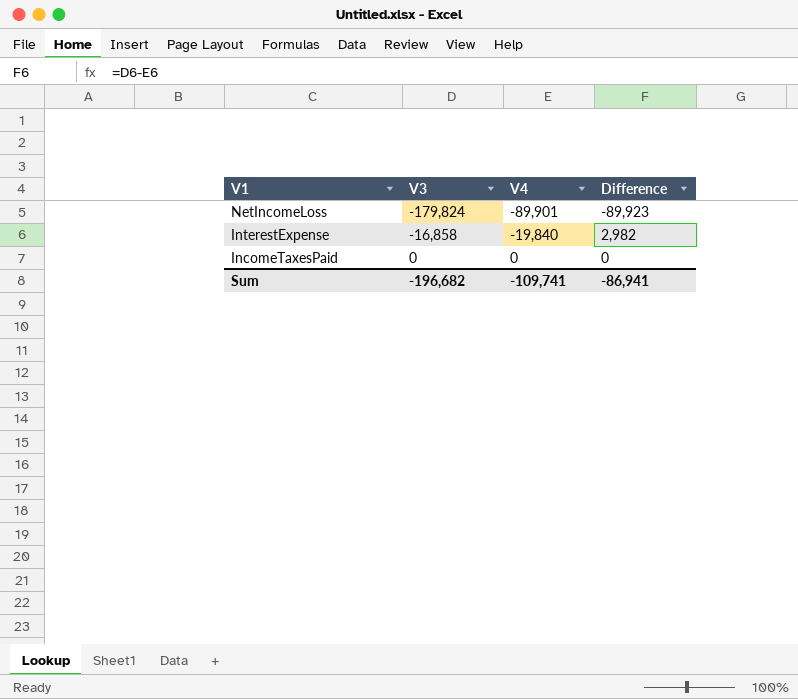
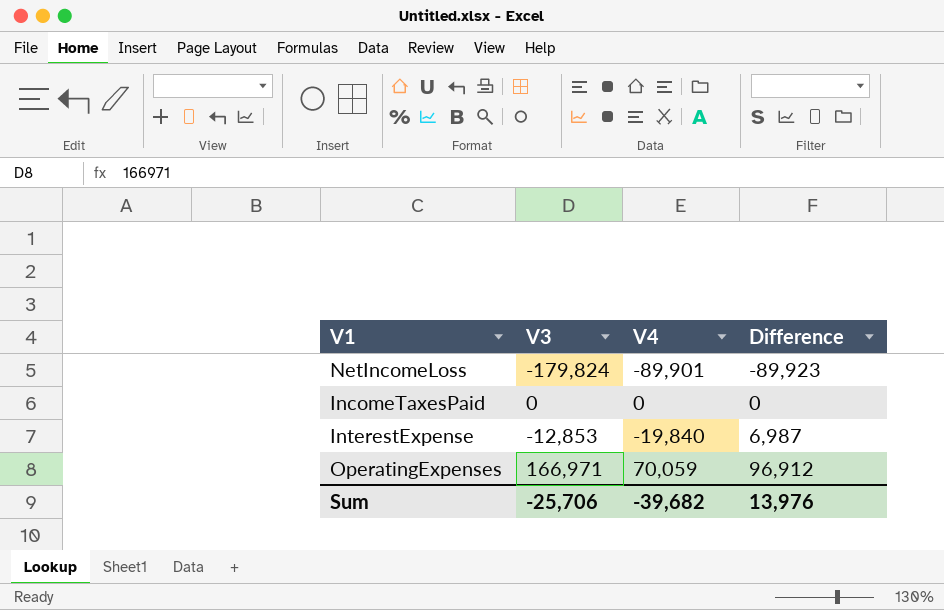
row order: V1 descending -> Difference ascending
InterestExpense | V3: -16,858 -> -12,853
InterestExpense | Difference: 2,982 -> 6,987
row OperatingExpenses: none -> 166,971 | 70,059 | 96,912
Sum | V3: -196,682 -> -25,706
Sum | V4: -109,741 -> -39,682
Sum | Difference: -86,941 -> 13,976

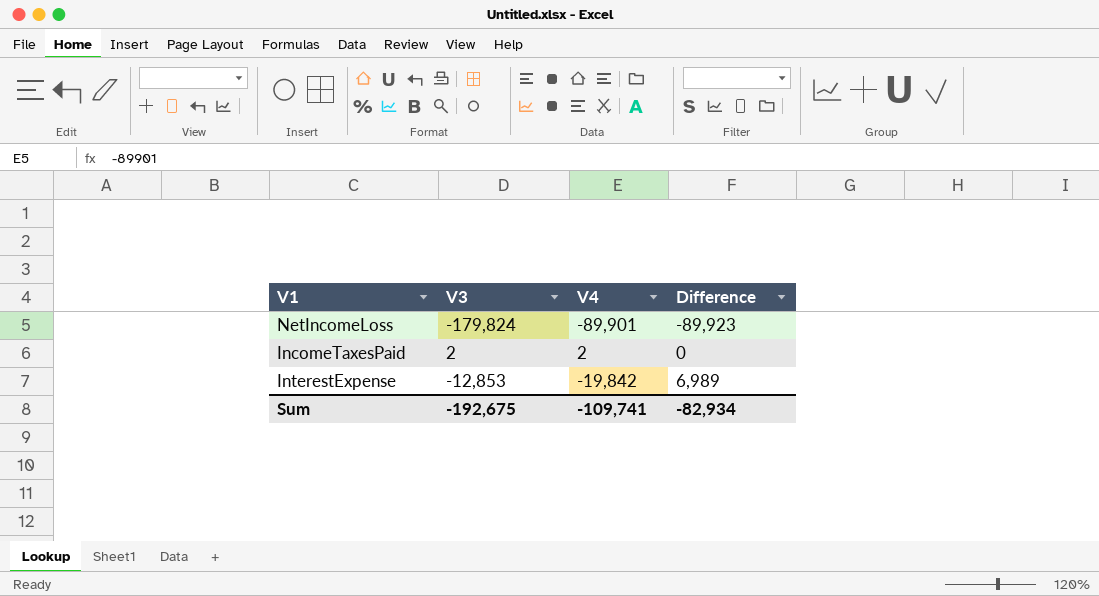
row OperatingExpenses: 166,971 | 70,059 | 96,912 -> none
IncomeTaxesPaid | V3: 0 -> 2
IncomeTaxesPaid | V4: 0 -> 2
InterestExpense | V4: -19,840 -> -19,842
InterestExpense | Difference: 6,987 -> 6,989
Sum | V3: -25,706 -> -192,675
Sum | V4: -39,682 -> -109,741
Sum | Difference: 13,976 -> -82,934

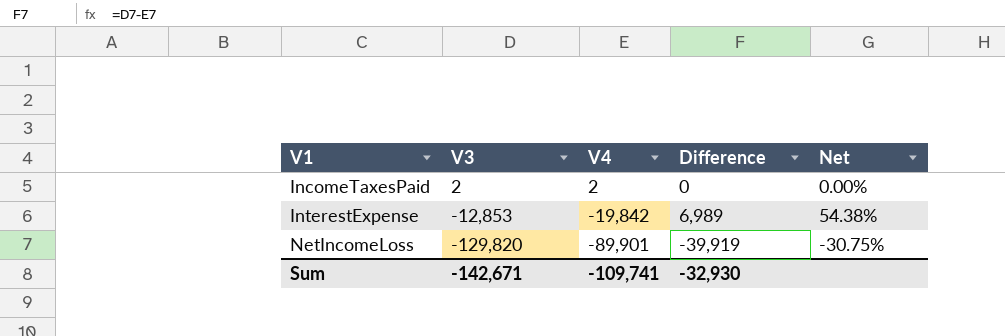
row order: Difference ascending -> V1 ascending
column Net | formula: none -> ([V4] - [V3]) / [V3]
NetIncomeLoss | V3: -179,824 -> -129,820
NetIncomeLoss | Difference: -89,923 -> -39,919
Sum | V3: -192,675 -> -142,671
Sum | Difference: -82,934 -> -32,930

